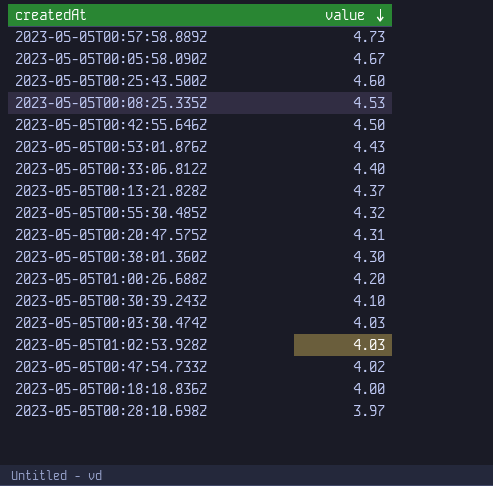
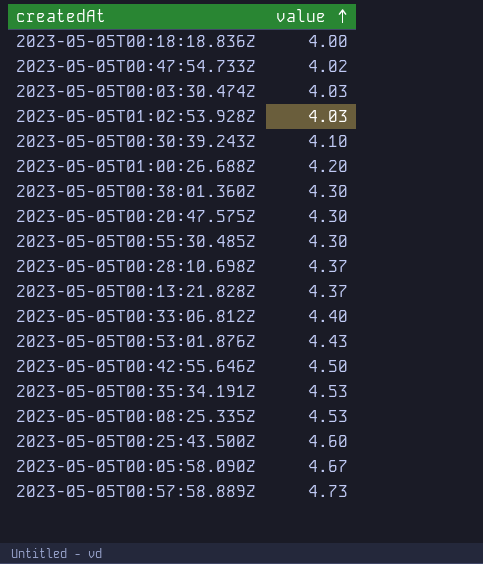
row order: value descending -> value ascending
2023-05-05T00:20:47.575Z | value: 4.31 -> 4.30
2023-05-05T00:55:30.485Z | value: 4.32 -> 4.30
2023-05-05T00:28:10.698Z | value: 3.97 -> 4.37
row 2023-05-05T00:35:34.191Z: none -> 4.53

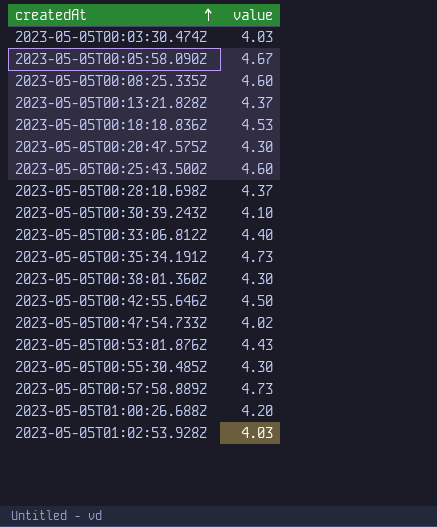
row order: value ascending -> createdAt ascending
2023-05-05T00:08:25.335Z | value: 4.53 -> 4.60
2023-05-05T00:18:18.836Z | value: 4.00 -> 4.53
2023-05-05T00:35:34.191Z | value: 4.53 -> 4.73

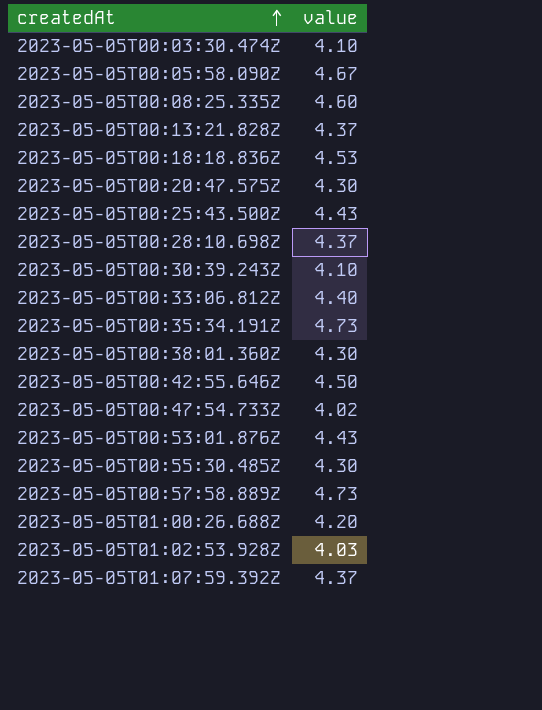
2023-05-05T00:03:30.474Z | value: 4.03 -> 4.10
2023-05-05T00:25:43.500Z | value: 4.60 -> 4.43
row 2023-05-05T01:07:59.392Z: none -> 4.37

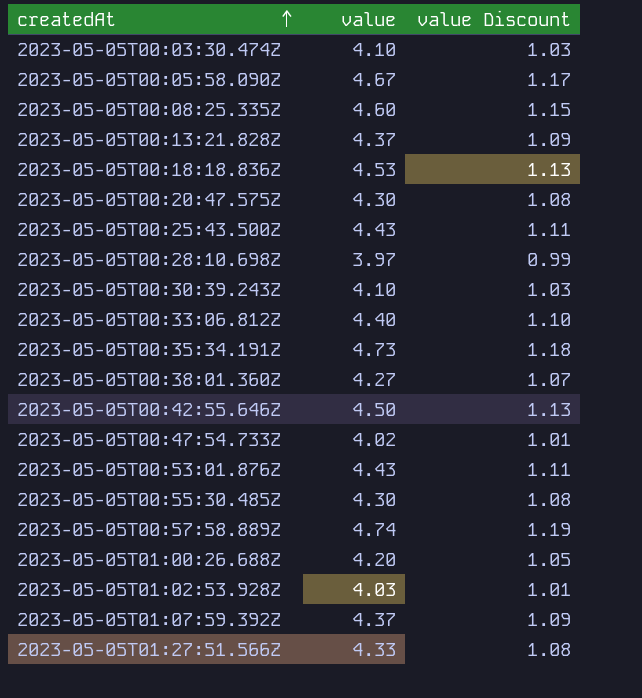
column value Discount | formula: none -> [value] * 0.25
2023-05-05T00:28:10.698Z | value: 4.37 -> 3.97
2023-05-05T00:38:01.360Z | value: 4.30 -> 4.27
2023-05-05T00:57:58.889Z | value: 4.73 -> 4.74
row 2023-05-05T01:27:51.566Z: none -> 4.33 | 1.08

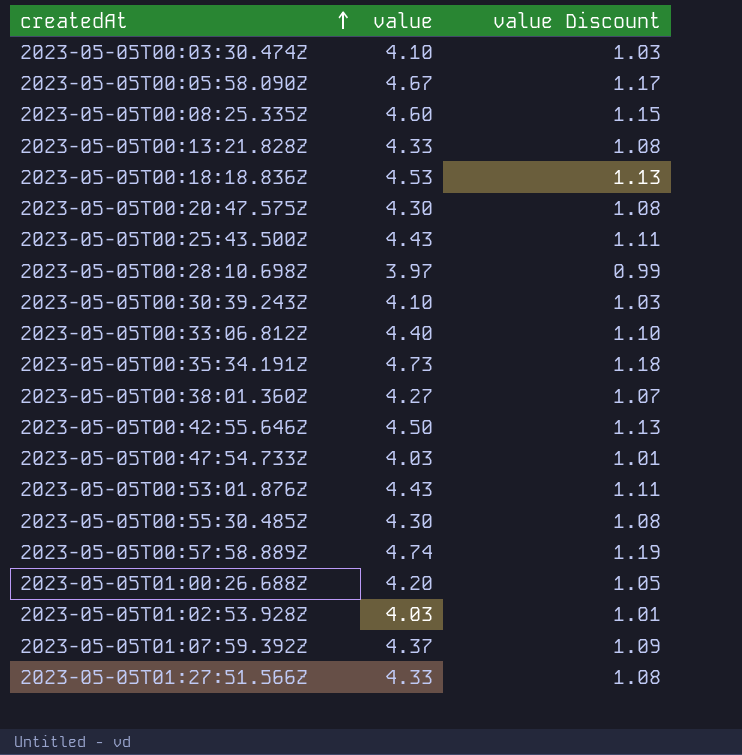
2023-05-05T00:13:21.828Z | value: 4.37 -> 4.33
2023-05-05T00:13:21.828Z | value Discount: 1.09 -> 1.08
2023-05-05T00:47:54.733Z | value: 4.02 -> 4.03

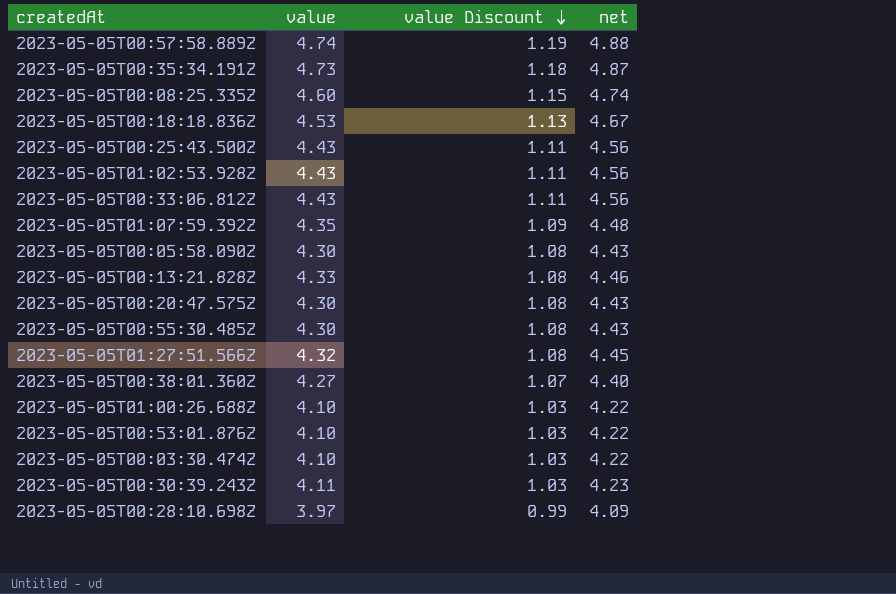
row order: createdAt ascending -> value Discount descending
column net | formula: none -> [value] * 1.03
row 2023-05-05T00:42:55.646Z: 4.50 | 1.13 -> none
row 2023-05-05T00:47:54.733Z: 4.03 | 1.01 -> none
2023-05-05T01:02:53.928Z | value: 4.03 -> 4.43
2023-05-05T01:02:53.928Z | value Discount: 1.01 -> 1.11
2023-05-05T00:33:06.812Z | value: 4.40 -> 4.43
2023-05-05T00:33:06.812Z | value Discount: 1.10 -> 1.11
2023-05-05T01:07:59.392Z | value: 4.37 -> 4.35
2023-05-05T00:05:58.090Z | value: 4.67 -> 4.30
2023-05-05T00:05:58.090Z | value Discount: 1.17 -> 1.08
2023-05-05T01:27:51.566Z | value: 4.33 -> 4.32
2023-05-05T01:00:26.688Z | value: 4.20 -> 4.10
2023-05-05T01:00:26.688Z | value Discount: 1.05 -> 1.03
2023-05-05T00:53:01.876Z | value: 4.43 -> 4.10
2023-05-05T00:53:01.876Z | value Discount: 1.11 -> 1.03
2023-05-05T00:30:39.243Z | value: 4.10 -> 4.11

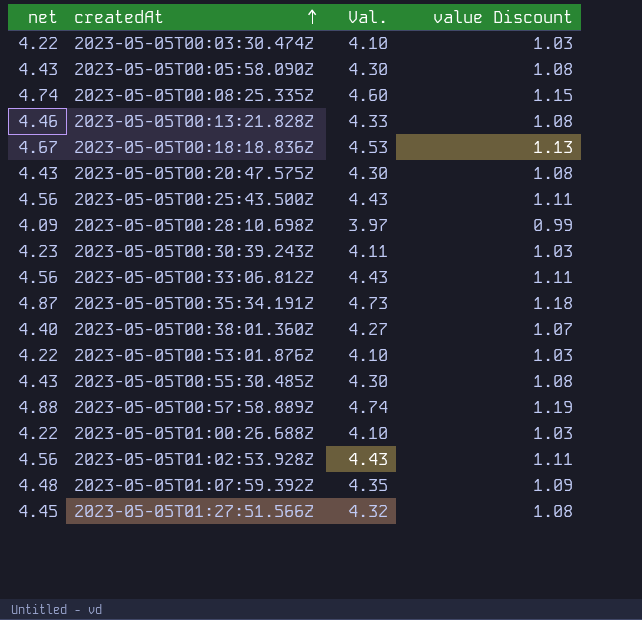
row order: value Discount descending -> createdAt ascending
column net | position: 4 -> 1
column name: value -> Val.

